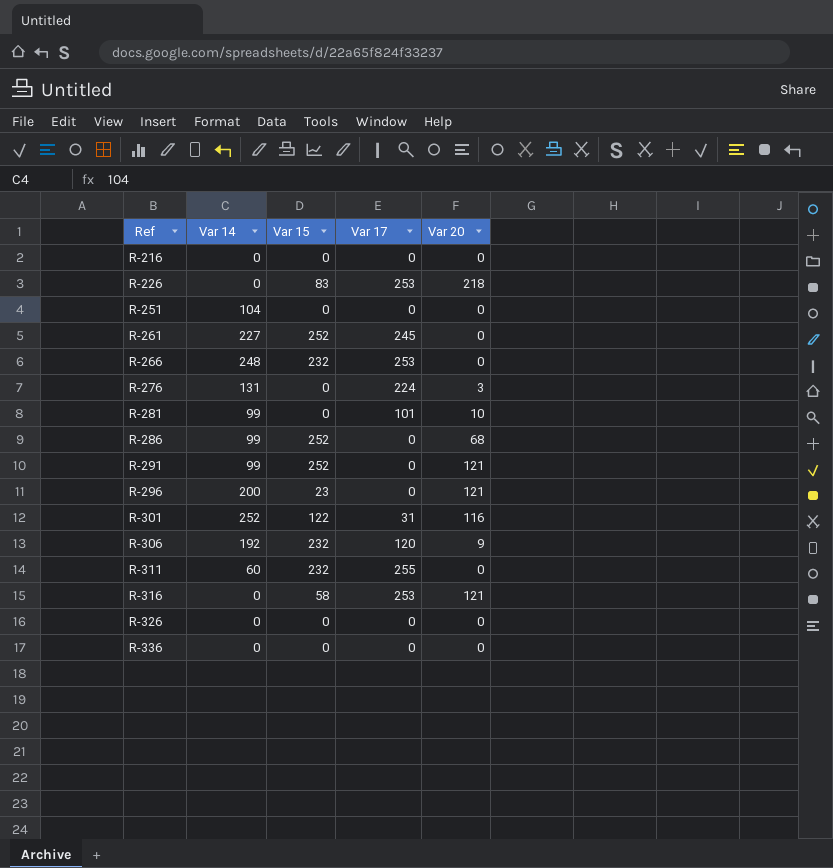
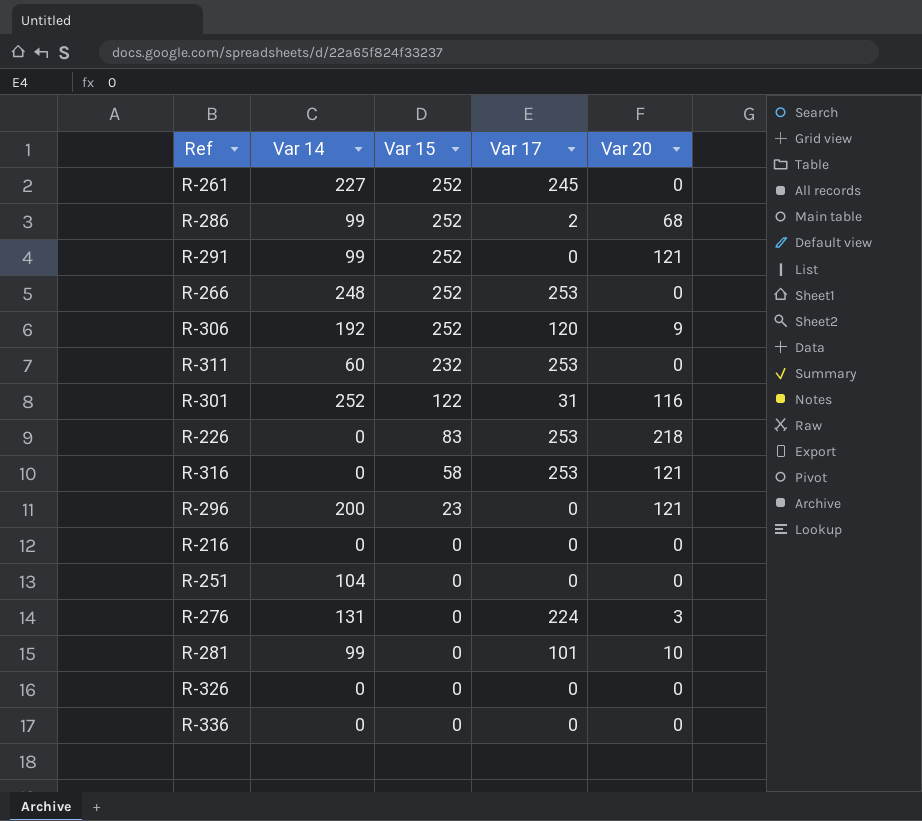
row order: Ref ascending -> Var 15 descending
R-286 | Var 17: 0 -> 2
R-266 | Var 15: 232 -> 252
R-306 | Var 15: 232 -> 252
R-311 | Var 17: 255 -> 253

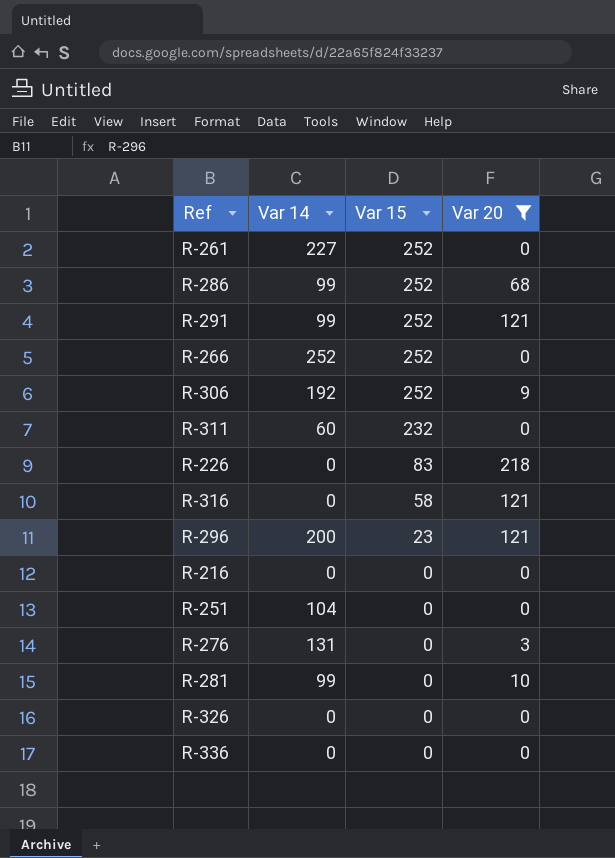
filter: none -> Var 20 != 116
column Var 17 | position: 4 -> none
R-266 | Var 14: 248 -> 252

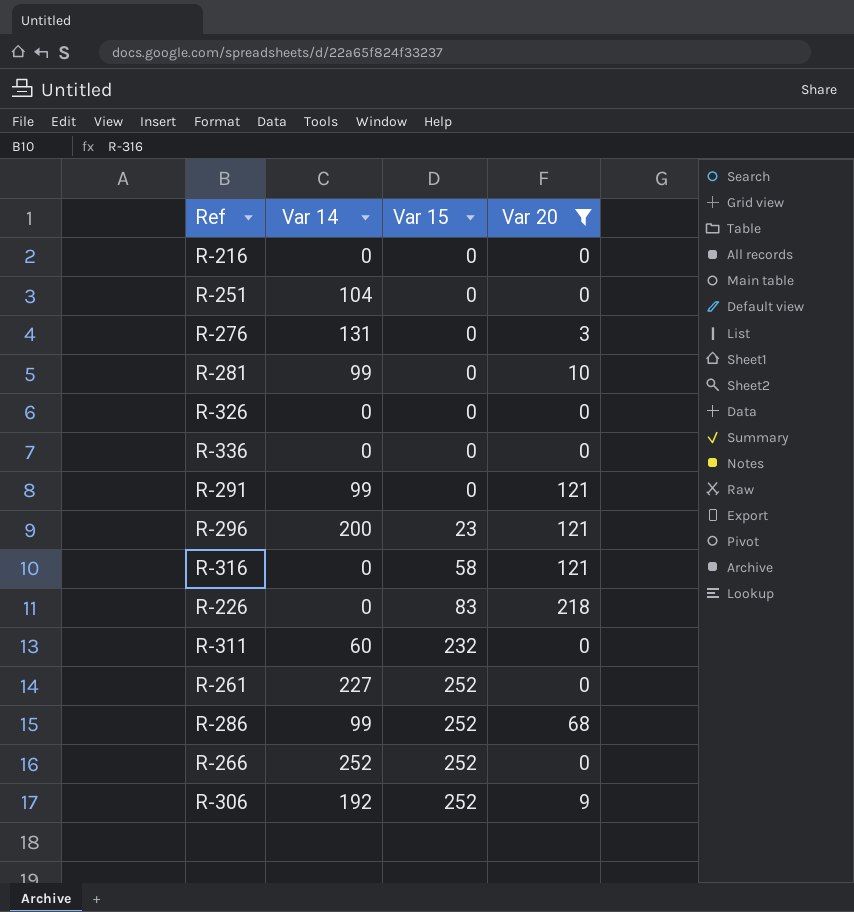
row order: Var 15 descending -> Var 15 ascending
R-291 | Var 15: 252 -> 0

